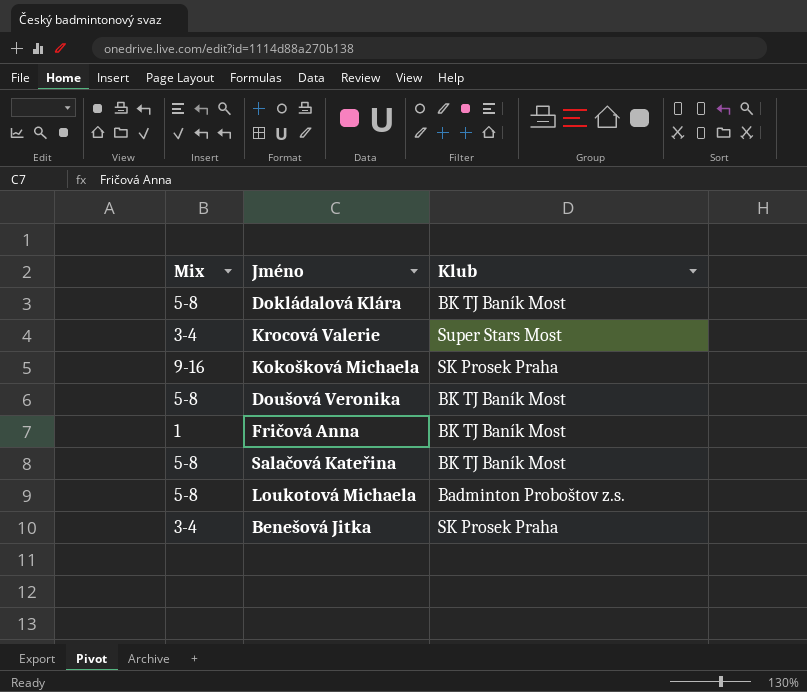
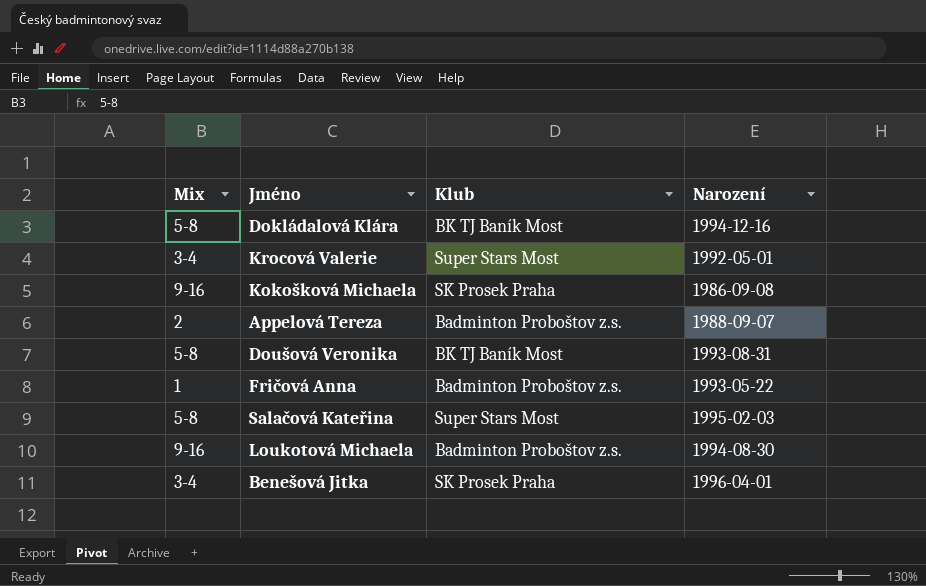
column Narození | position: none -> 4
row Appelová Tereza: none -> 2 | Badminton Proboštov z.s. | 1988-09-07
Fričová Anna | Klub: BK TJ Baník Most -> Badminton Proboštov z.s.
Salačová Kateřina | Klub: BK TJ Baník Most -> Super Stars Most
Loukotová Michaela | Mix: 5-8 -> 9-16

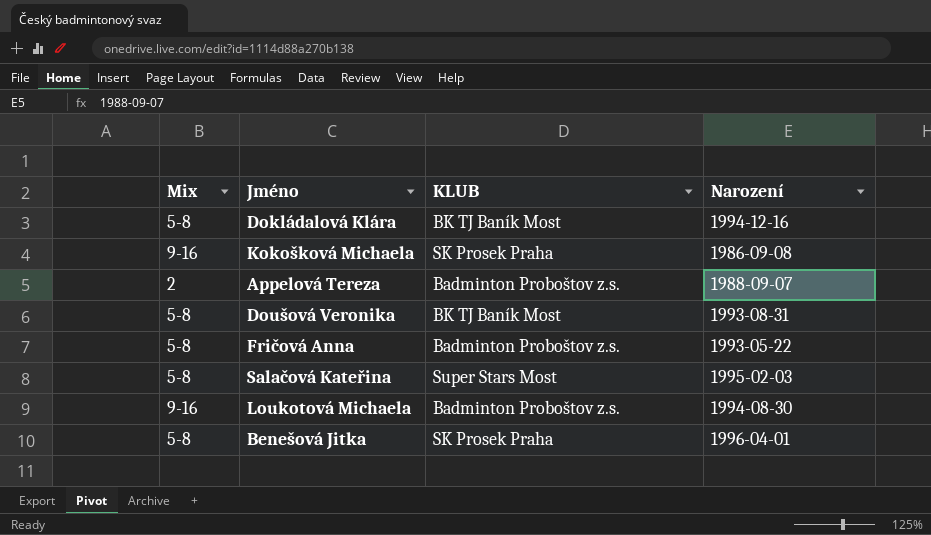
column name: Klub -> KLUB
row Krocová Valerie: 3-4 | Super Stars Most | 1992-05-01 -> none
Fričová Anna | Mix: 1 -> 5-8
Benešová Jitka | Mix: 3-4 -> 5-8

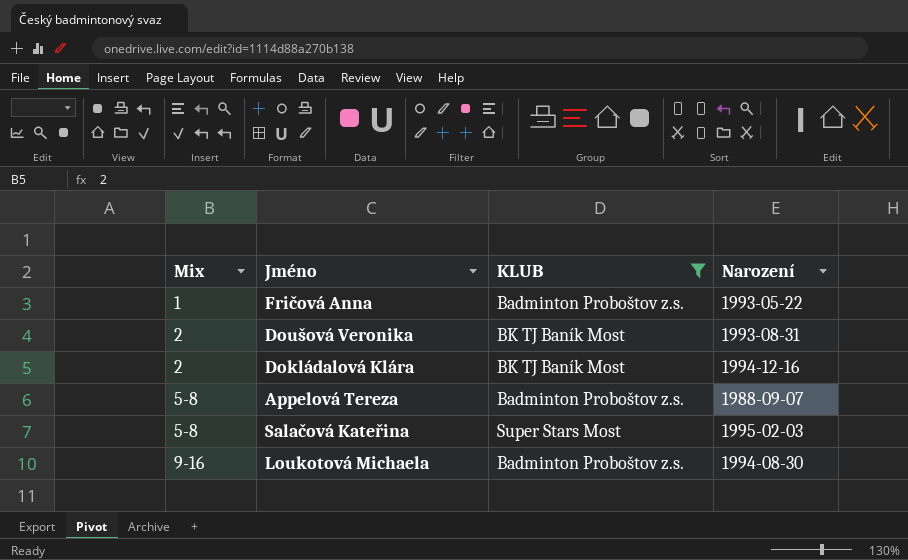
filter: none -> KLUB != SK Prosek Praha
row order: none -> Mix ascending
Fričová Anna | Mix: 5-8 -> 1
Doušová Veronika | Mix: 5-8 -> 2
Dokládalová Klára | Mix: 5-8 -> 2
Appelová Tereza | Mix: 2 -> 5-8

